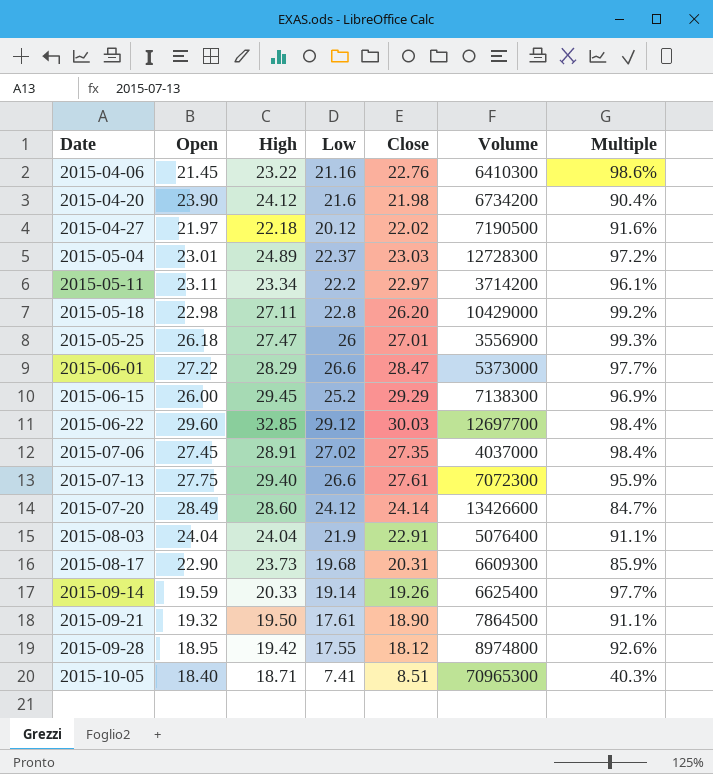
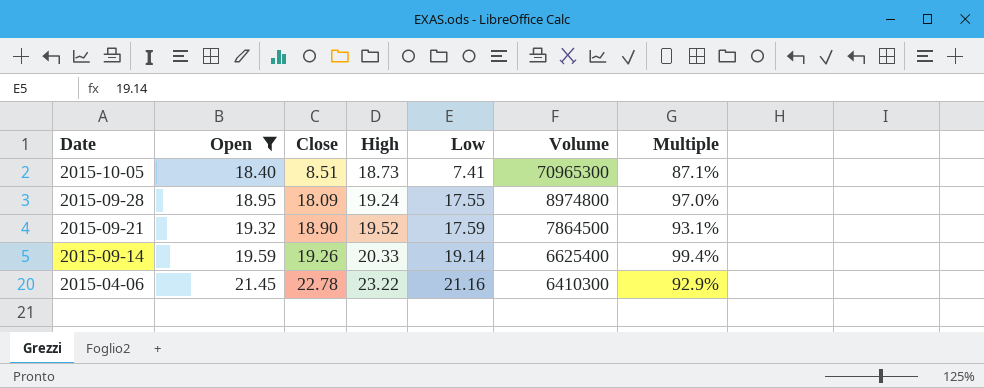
filter: none -> Open <= 21.45
row order: Date ascending -> Date descending
column Close | position: 5 -> 3
column Multiple | formula: [Low] / [Open] -> [Low] / [Close]
2015-10-05 | High: 18.71 -> 18.73
2015-09-28 | Close: 18.12 -> 18.09
2015-09-28 | High: 19.42 -> 19.24
2015-09-21 | High: 19.50 -> 19.52
2015-09-21 | Low: 17.61 -> 17.59
2015-04-06 | Close: 22.76 -> 22.78

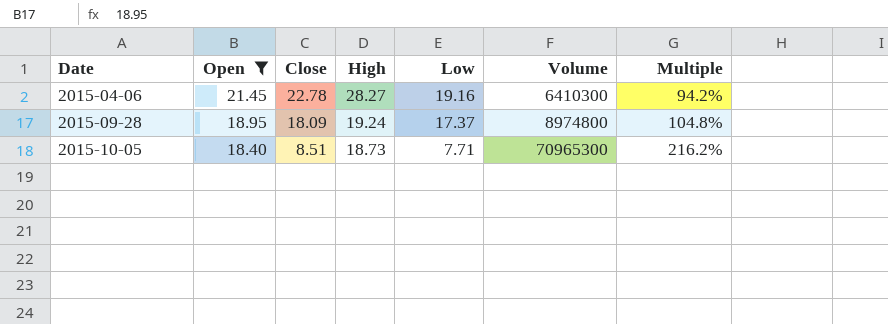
row order: Date descending -> Date ascending
column Multiple | formula: [Low] / [Close] -> [Open] / [Close]
row 2015-09-21: 19.32 | 18.90 | 19.52 | 17.59 | 7864500 | 93.1% -> none
row 2015-09-14: 19.59 | 19.26 | 20.33 | 19.14 | 6625400 | 99.4% -> none
2015-04-06 | High: 23.22 -> 28.27
2015-04-06 | Low: 21.16 -> 19.16
2015-09-28 | Low: 17.55 -> 17.37
2015-10-05 | Low: 7.41 -> 7.71

